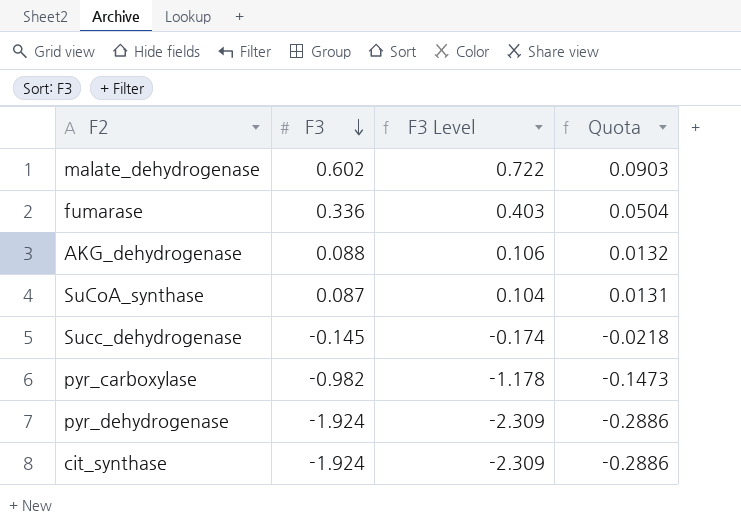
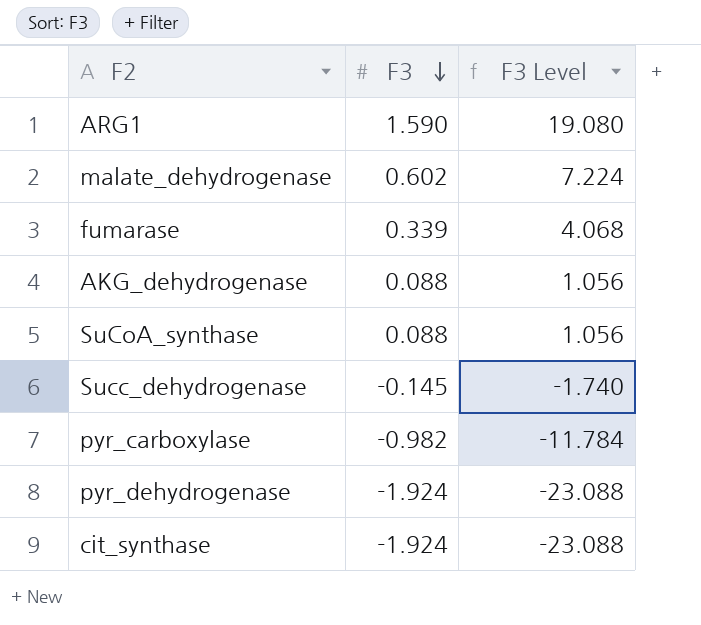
column Quota | formula: [F3] * 0.15 -> none
column F3 Level | formula: [F3] * 1.2 -> [F3] * 12
row ARG1: none -> 1.590 | 19.080
fumarase | F3: 0.336 -> 0.339
SuCoA_synthase | F3: 0.087 -> 0.088

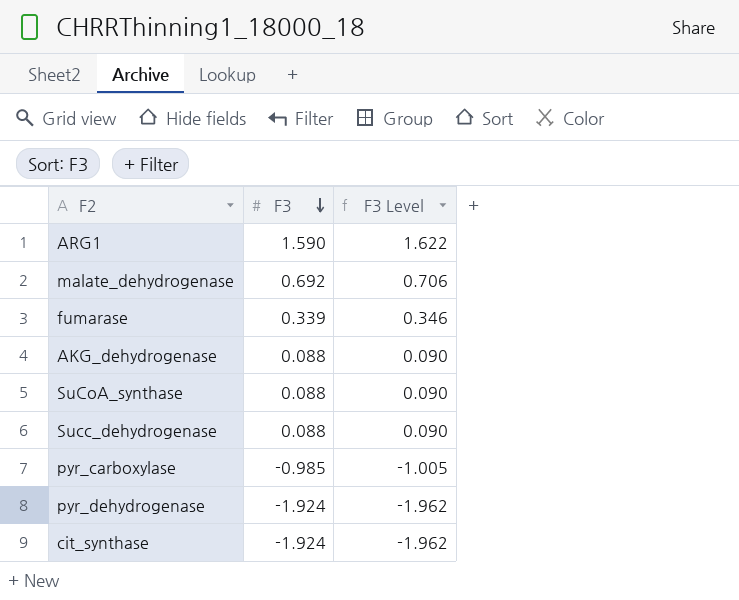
column F3 Level | formula: [F3] * 12 -> [F3] * 1.02
malate_dehydrogenase | F3: 0.602 -> 0.692
Succ_dehydrogenase | F3: -0.145 -> 0.088
pyr_carboxylase | F3: -0.982 -> -0.985

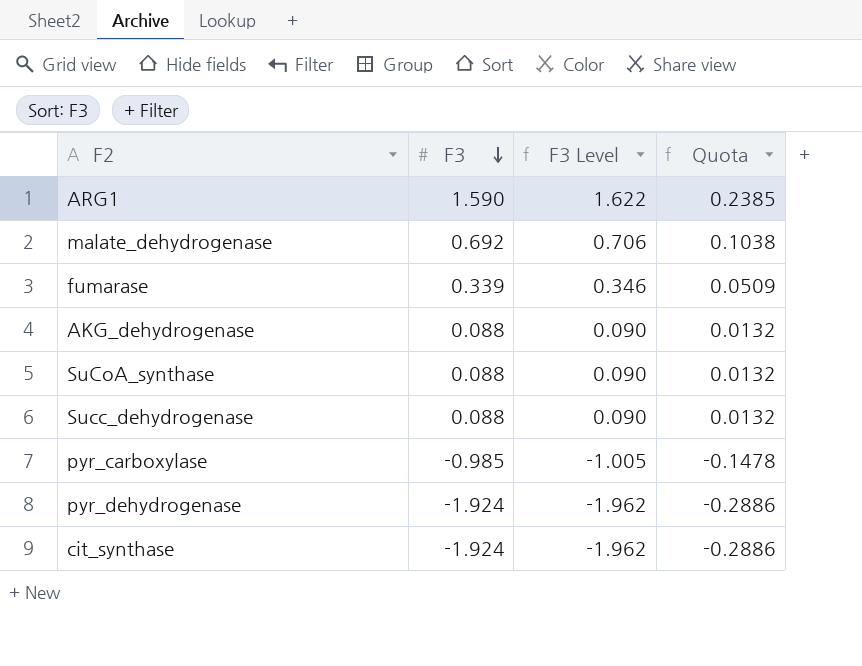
column Quota | formula: none -> [F3] * 0.15

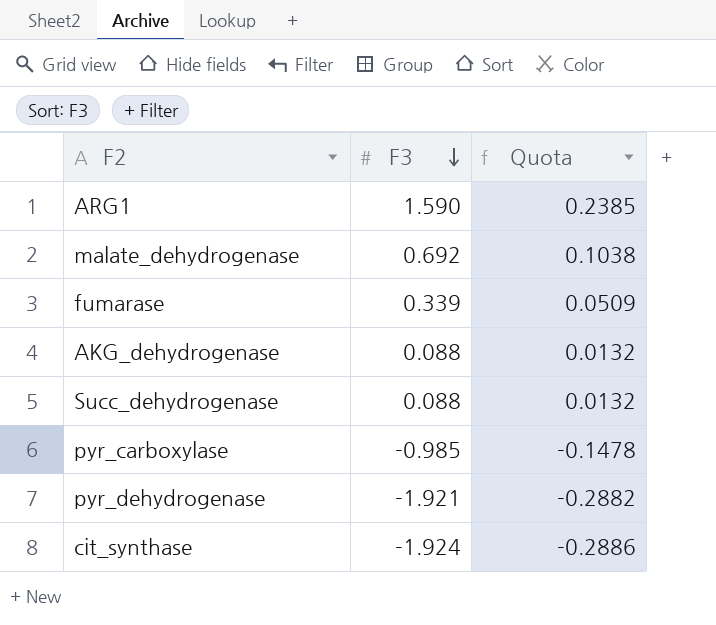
column F3 Level | formula: [F3] * 1.02 -> none
row SuCoA_synthase: 0.088 | 0.090 | 0.0132 -> none
pyr_dehydrogenase | F3: -1.924 -> -1.921
pyr_dehydrogenase | Quota: -0.2886 -> -0.2882

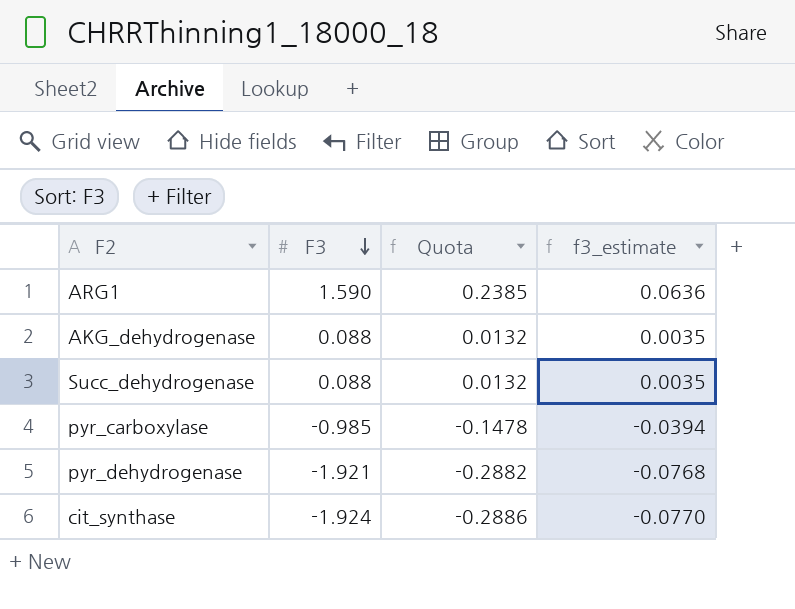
column f3_estimate | formula: none -> [F3] * 0.04
row malate_dehydrogenase: 0.692 | 0.1038 -> none
row fumarase: 0.339 | 0.0509 -> none

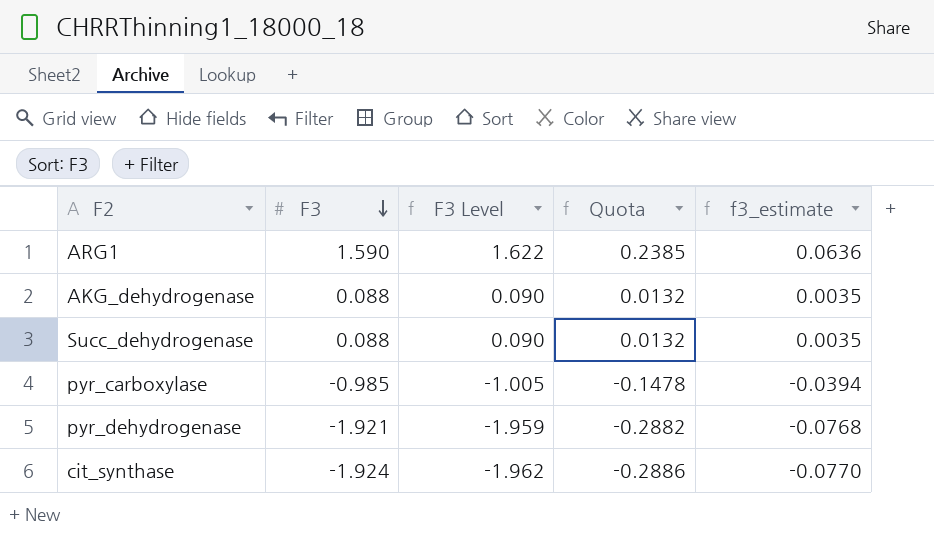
column F3 Level | formula: none -> [F3] * 1.02

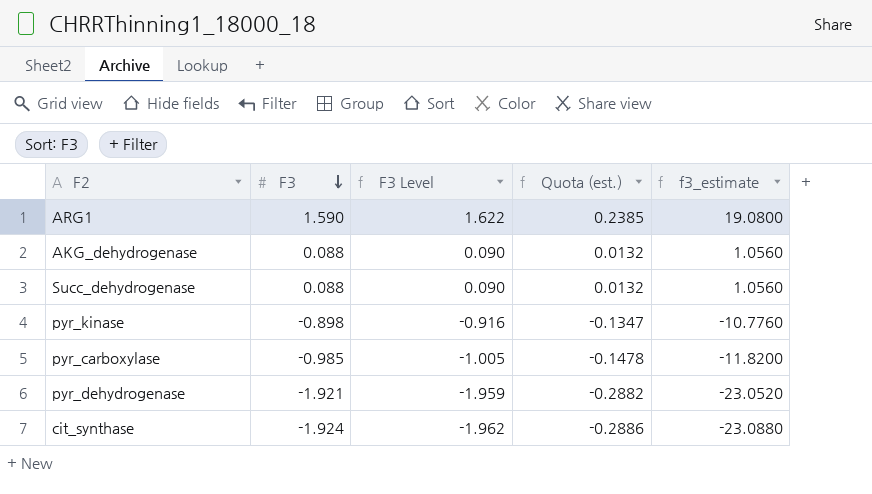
column name: Quota -> Quota (est.)
column f3_estimate | formula: [F3] * 0.04 -> [F3] * 12
row pyr_kinase: none -> -0.898 | -0.916 | -0.1347 | -10.7760

